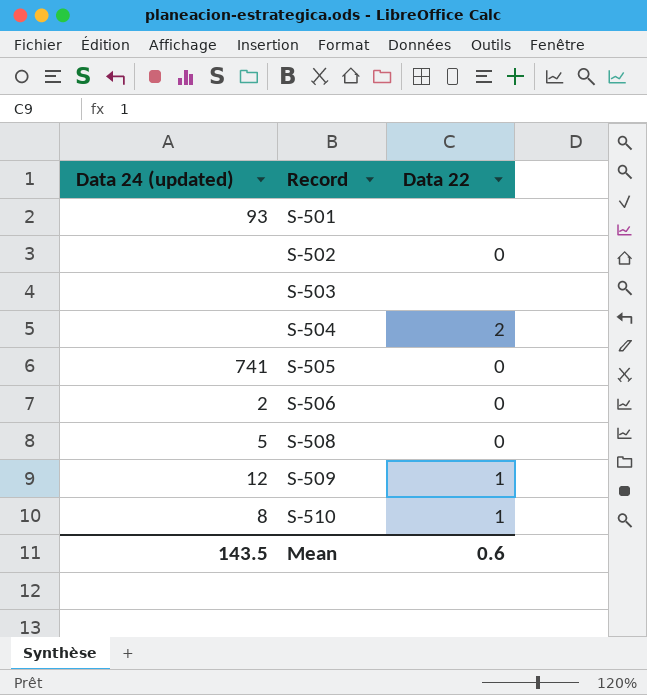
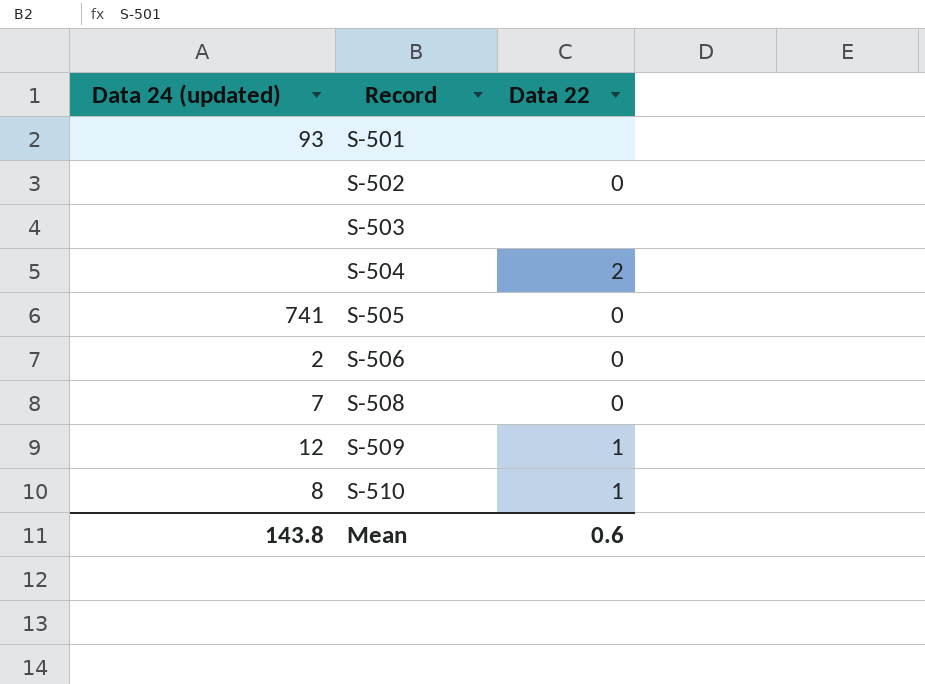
S-508 | Data 24 (updated): 5 -> 7
Mean | Data 24 (updated): 143.5 -> 143.8

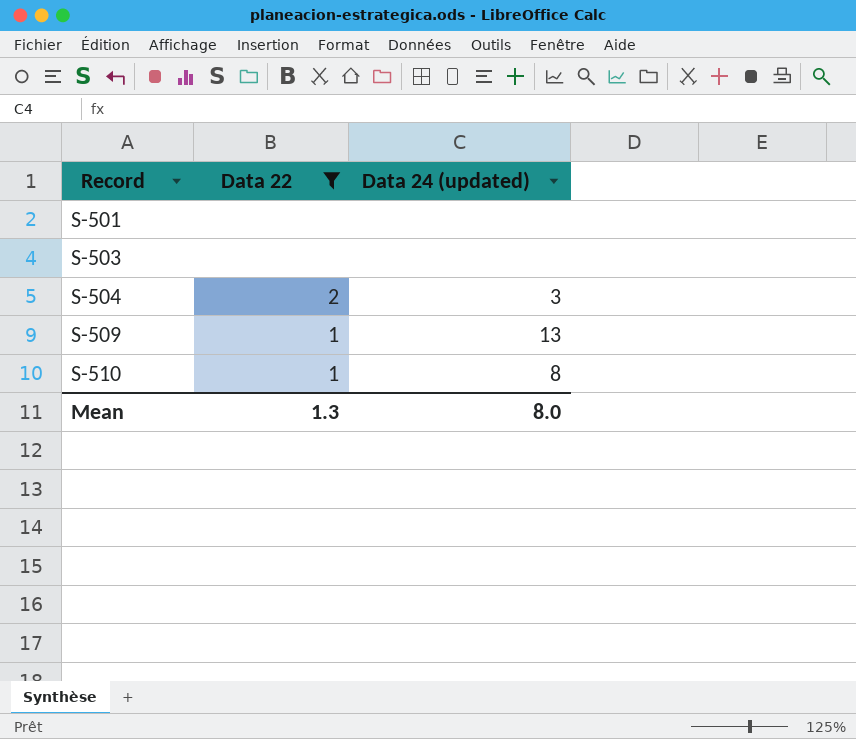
filter: none -> Data 22 != 0
column Data 24 (updated) | position: 1 -> 3
S-501 | Data 24 (updated): 93 -> none
S-504 | Data 24 (updated): none -> 3
S-509 | Data 24 (updated): 12 -> 13
Mean | Data 22: 0.6 -> 1.3
Mean | Data 24 (updated): 143.8 -> 8.0

